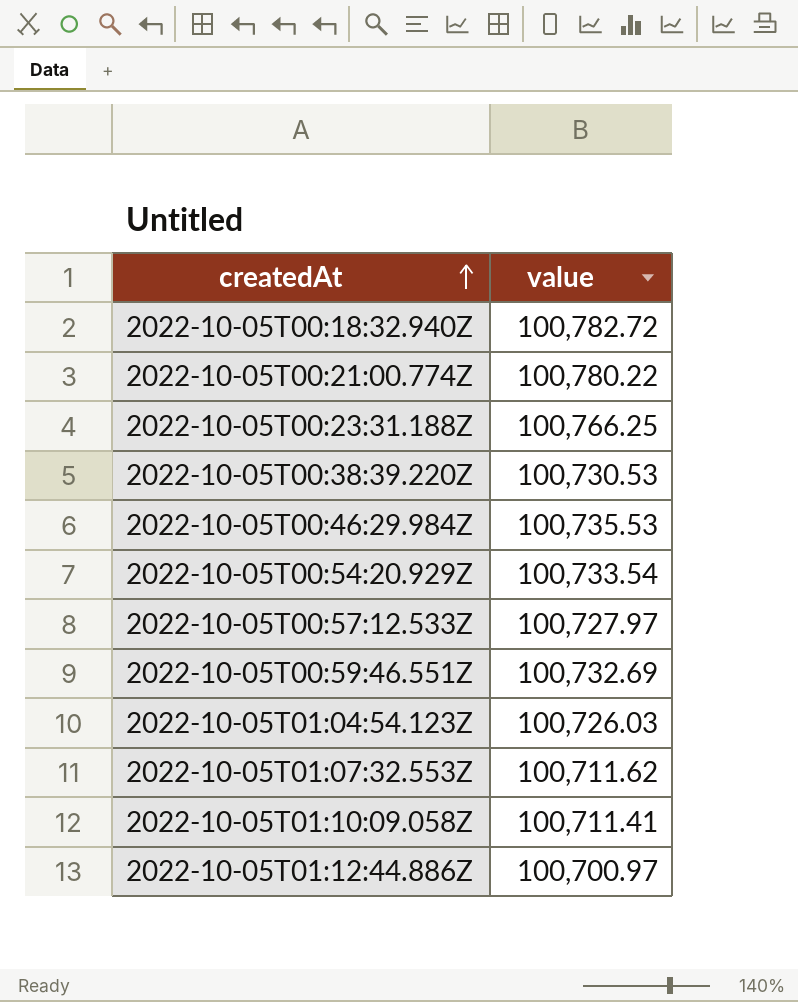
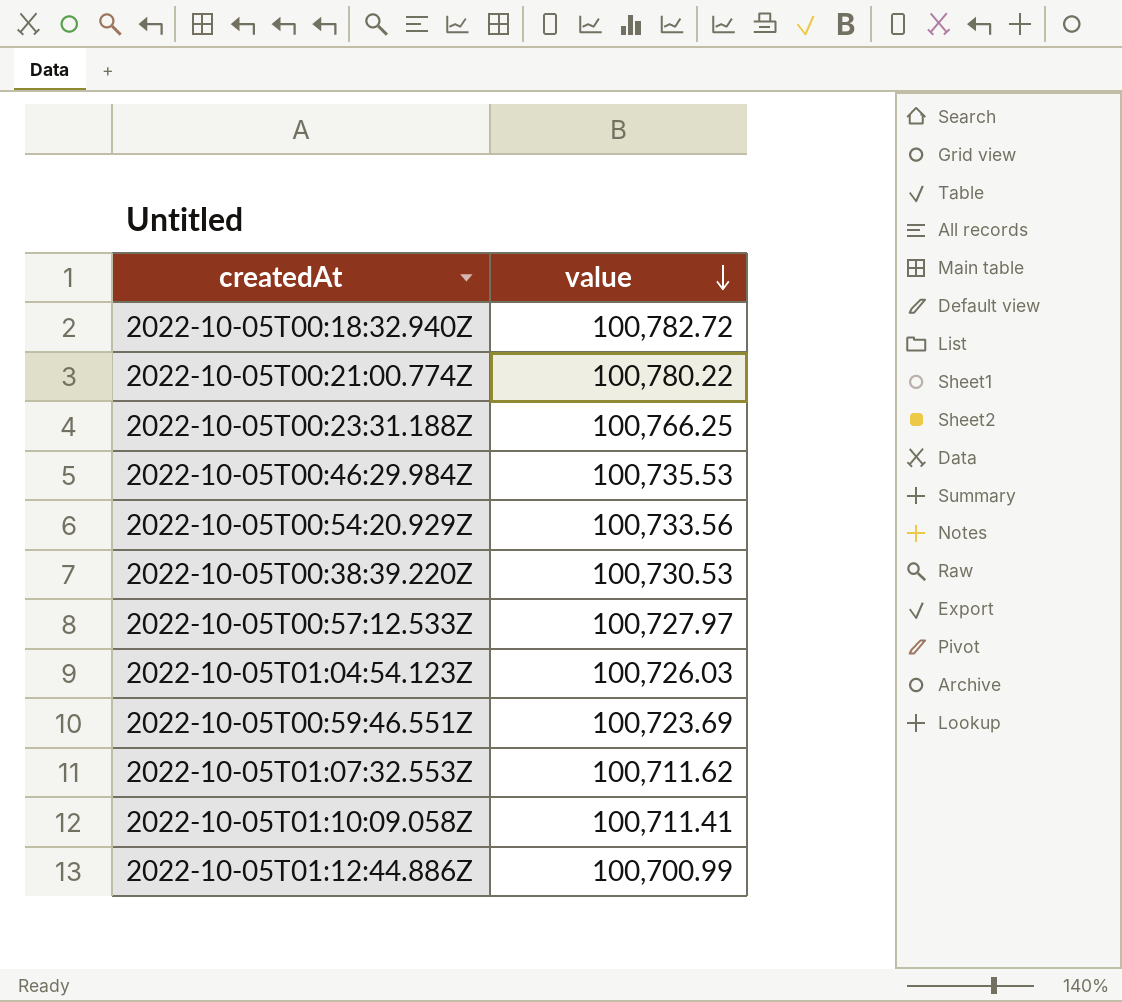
row order: createdAt ascending -> value descending
2022-10-05T00:54:20.929Z | value: 100,733.54 -> 100,733.56
2022-10-05T00:59:46.551Z | value: 100,732.69 -> 100,723.69
2022-10-05T01:12:44.886Z | value: 100,700.97 -> 100,700.99

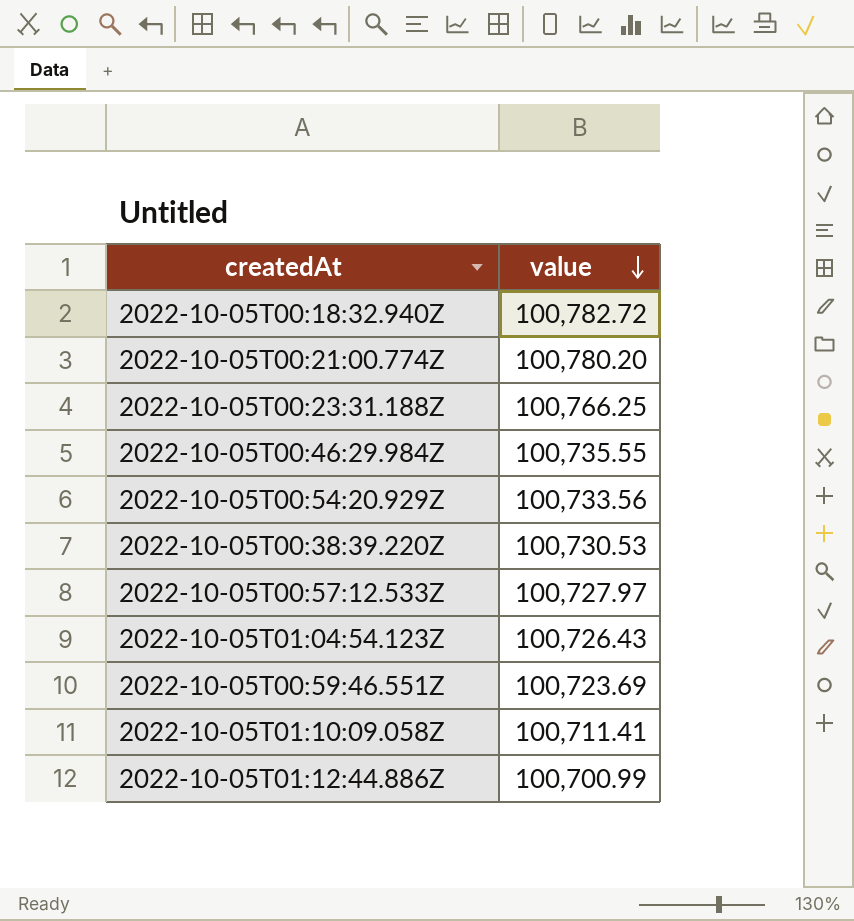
row 2022-10-05T01:07:32.553Z: 100,711.62 -> none
2022-10-05T00:21:00.774Z | value: 100,780.22 -> 100,780.20
2022-10-05T00:46:29.984Z | value: 100,735.53 -> 100,735.55
2022-10-05T01:04:54.123Z | value: 100,726.03 -> 100,726.43

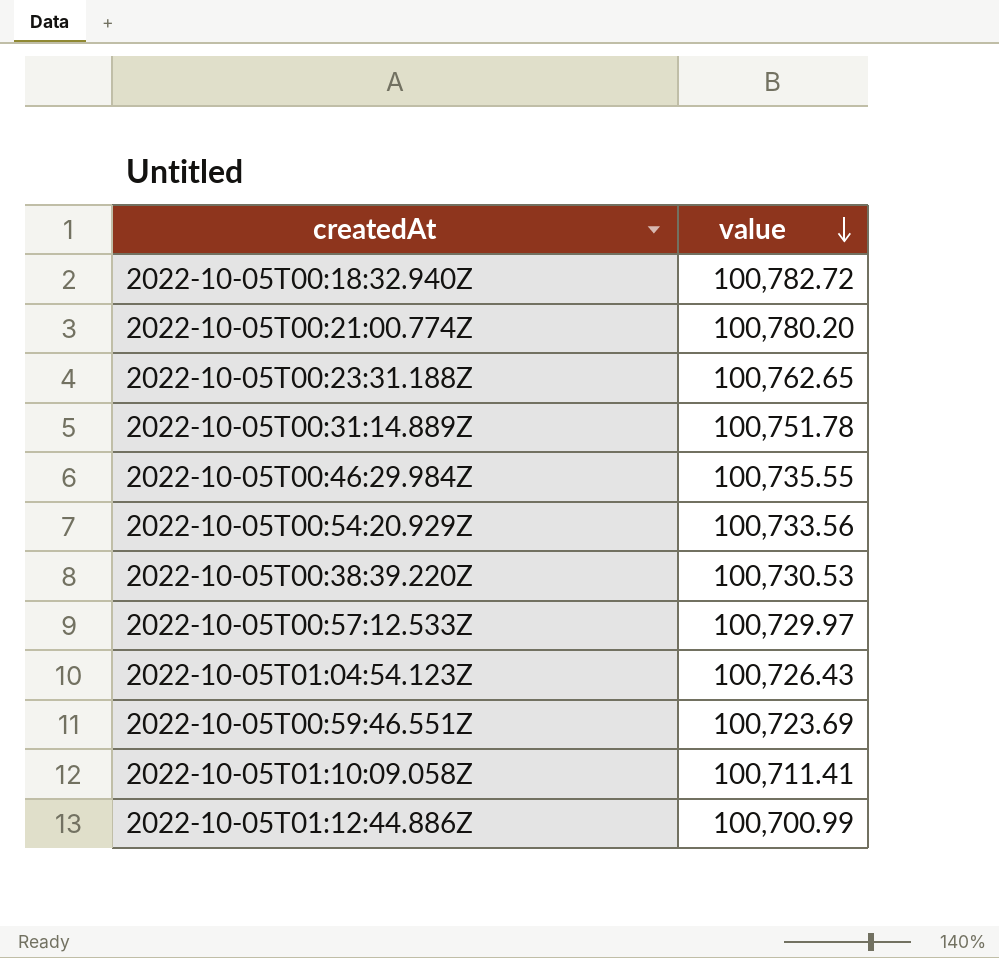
2022-10-05T00:23:31.188Z | value: 100,766.25 -> 100,762.65
row 2022-10-05T00:31:14.889Z: none -> 100,751.78
2022-10-05T00:57:12.533Z | value: 100,727.97 -> 100,729.97

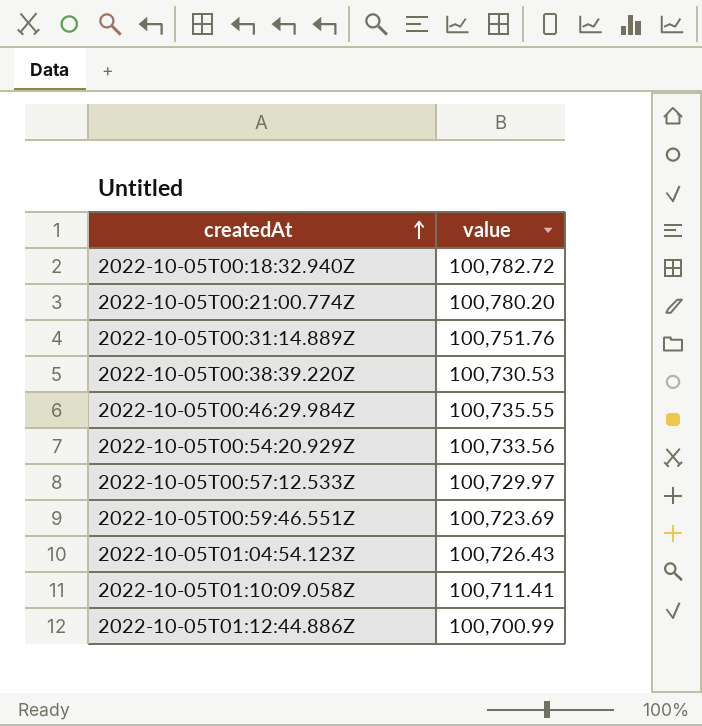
row order: value descending -> createdAt ascending
row 2022-10-05T00:23:31.188Z: 100,762.65 -> none
2022-10-05T00:31:14.889Z | value: 100,751.78 -> 100,751.76

